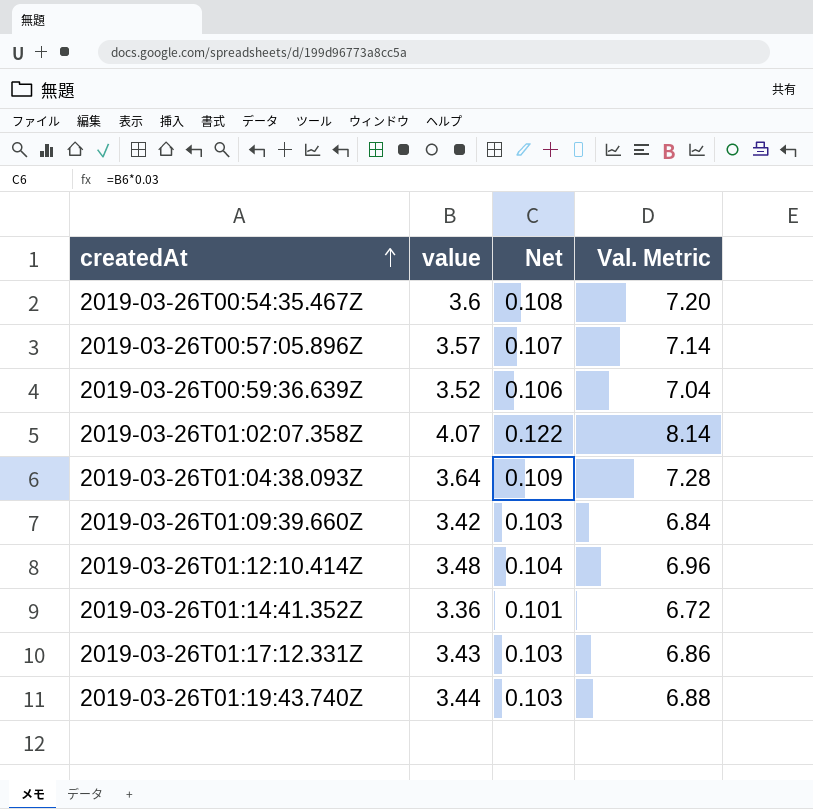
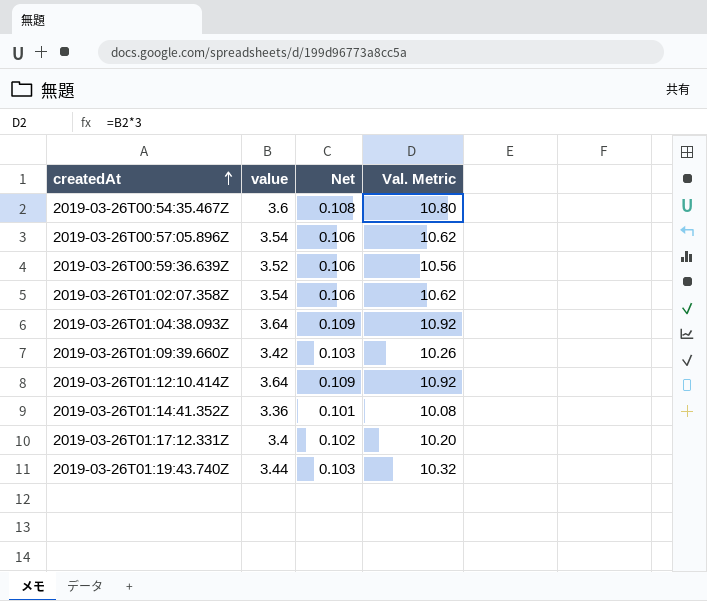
column Val. Metric | formula: [value] * 2 -> [value] * 3
2019-03-26T00:57:05.896Z | value: 3.57 -> 3.54
2019-03-26T00:57:05.896Z | Net: 0.107 -> 0.106
2019-03-26T01:02:07.358Z | value: 4.07 -> 3.54
2019-03-26T01:02:07.358Z | Net: 0.122 -> 0.106
2019-03-26T01:12:10.414Z | value: 3.48 -> 3.64
2019-03-26T01:12:10.414Z | Net: 0.104 -> 0.109
2019-03-26T01:17:12.331Z | value: 3.43 -> 3.4
2019-03-26T01:17:12.331Z | Net: 0.103 -> 0.102

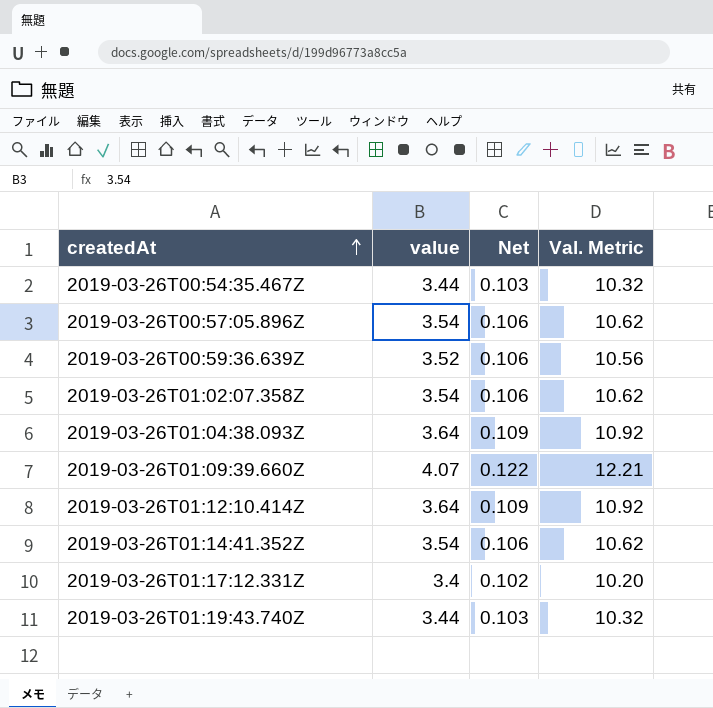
2019-03-26T00:54:35.467Z | value: 3.6 -> 3.44
2019-03-26T00:54:35.467Z | Net: 0.108 -> 0.103
2019-03-26T00:54:35.467Z | Val. Metric: 10.80 -> 10.32
2019-03-26T01:09:39.660Z | value: 3.42 -> 4.07
2019-03-26T01:09:39.660Z | Net: 0.103 -> 0.122
2019-03-26T01:09:39.660Z | Val. Metric: 10.26 -> 12.21
2019-03-26T01:14:41.352Z | value: 3.36 -> 3.54
2019-03-26T01:14:41.352Z | Net: 0.101 -> 0.106
2019-03-26T01:14:41.352Z | Val. Metric: 10.08 -> 10.62

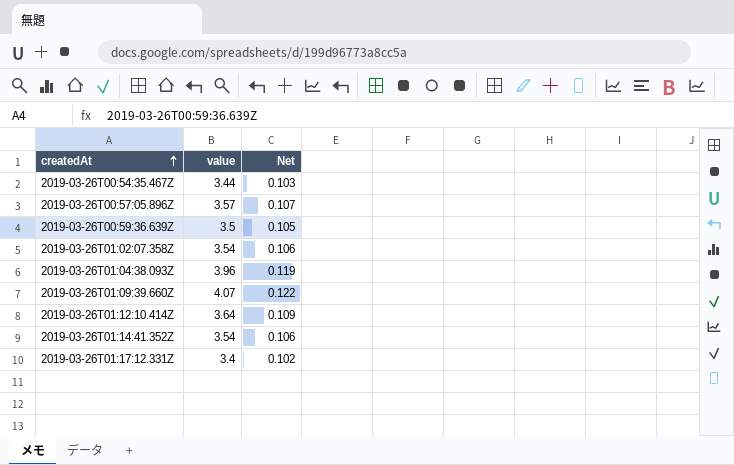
column Val. Metric | formula: [value] * 3 -> none
row 2019-03-26T01:19:43.740Z: 3.44 | 0.103 | 10.32 -> none
2019-03-26T00:57:05.896Z | value: 3.54 -> 3.57
2019-03-26T00:57:05.896Z | Net: 0.106 -> 0.107
2019-03-26T00:59:36.639Z | value: 3.52 -> 3.5
2019-03-26T00:59:36.639Z | Net: 0.106 -> 0.105
2019-03-26T01:04:38.093Z | value: 3.64 -> 3.96
2019-03-26T01:04:38.093Z | Net: 0.109 -> 0.119

